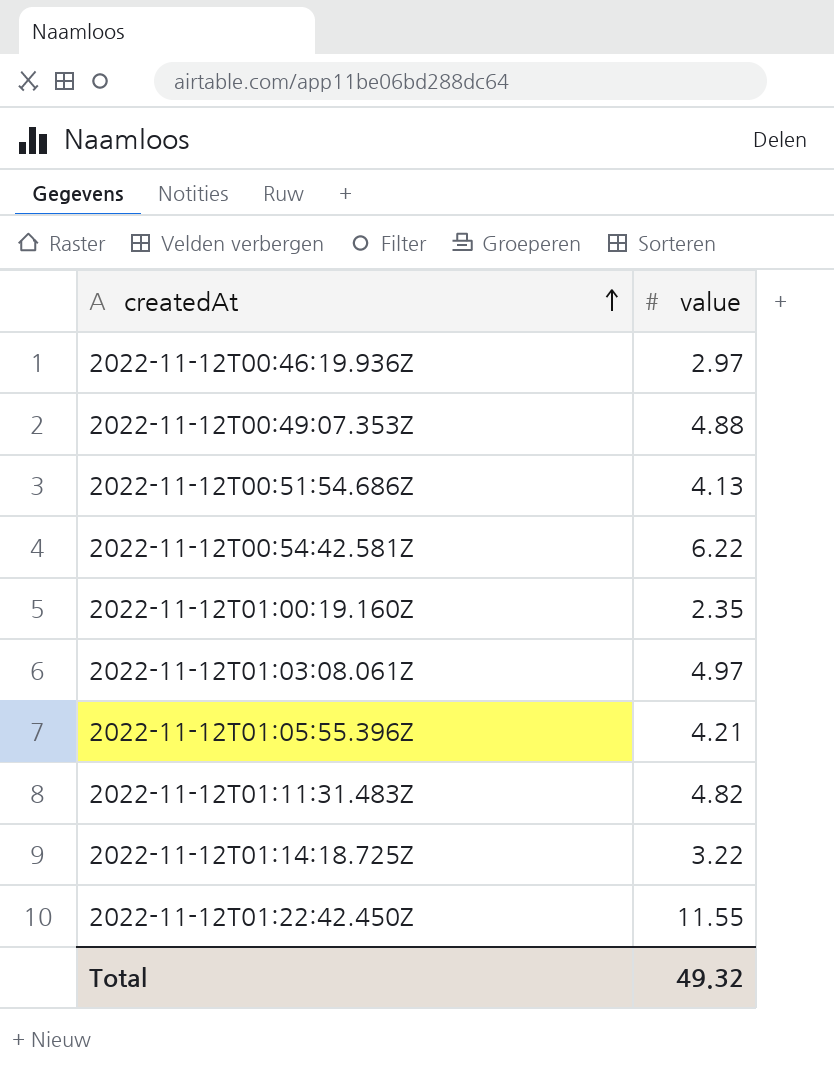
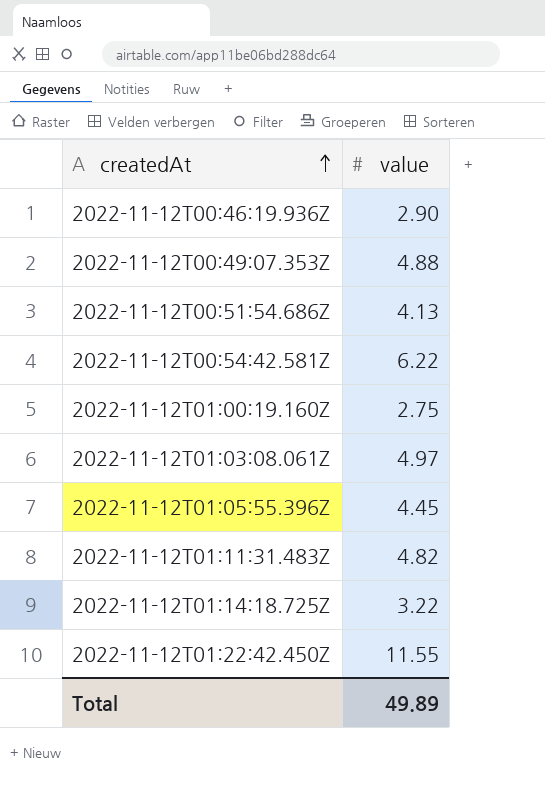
2022-11-12T00:46:19.936Z | value: 2.97 -> 2.90
2022-11-12T01:00:19.160Z | value: 2.35 -> 2.75
2022-11-12T01:05:55.396Z | value: 4.21 -> 4.45
Total | value: 49.32 -> 49.89

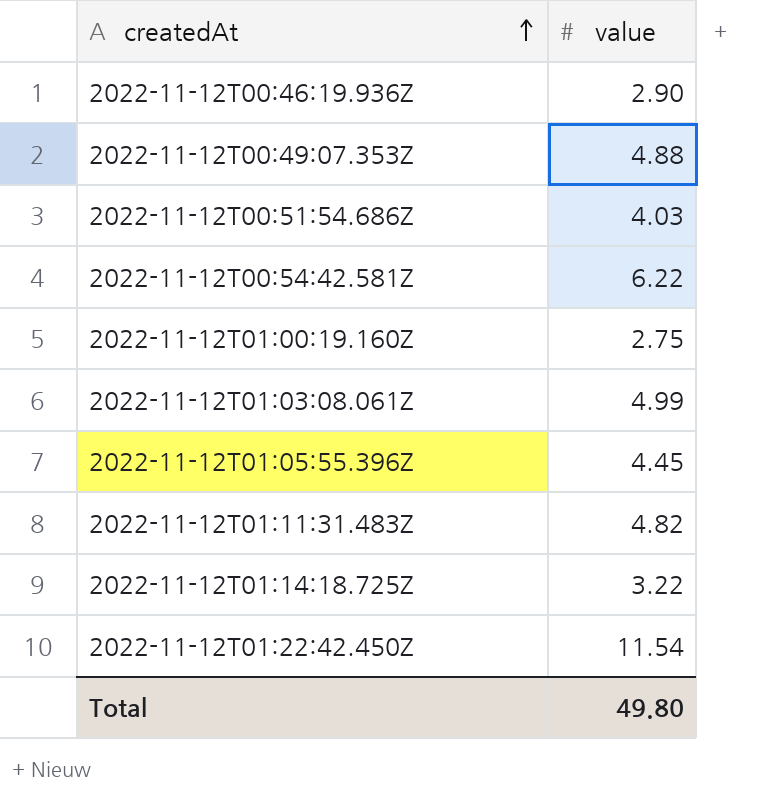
2022-11-12T00:51:54.686Z | value: 4.13 -> 4.03
2022-11-12T01:03:08.061Z | value: 4.97 -> 4.99
2022-11-12T01:22:42.450Z | value: 11.55 -> 11.54
Total | value: 49.89 -> 49.80

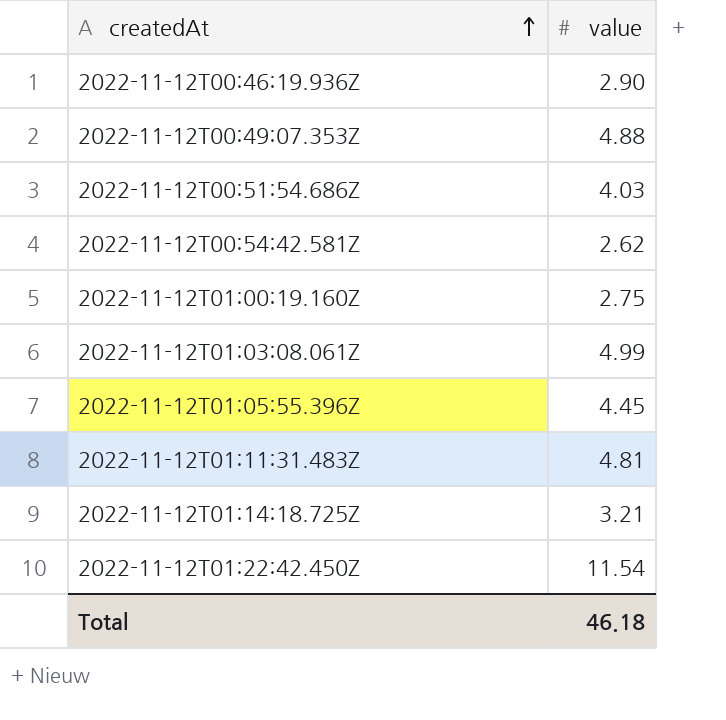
2022-11-12T00:54:42.581Z | value: 6.22 -> 2.62
2022-11-12T01:11:31.483Z | value: 4.82 -> 4.81
2022-11-12T01:14:18.725Z | value: 3.22 -> 3.21
Total | value: 49.80 -> 46.18

